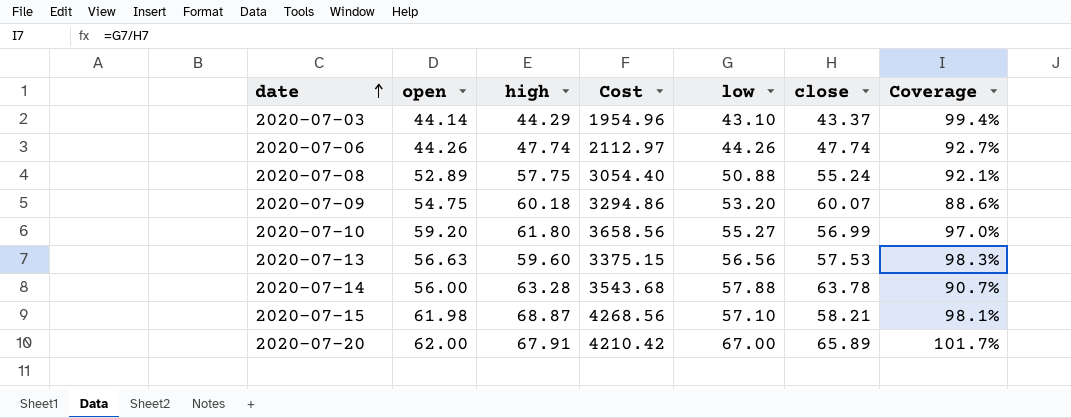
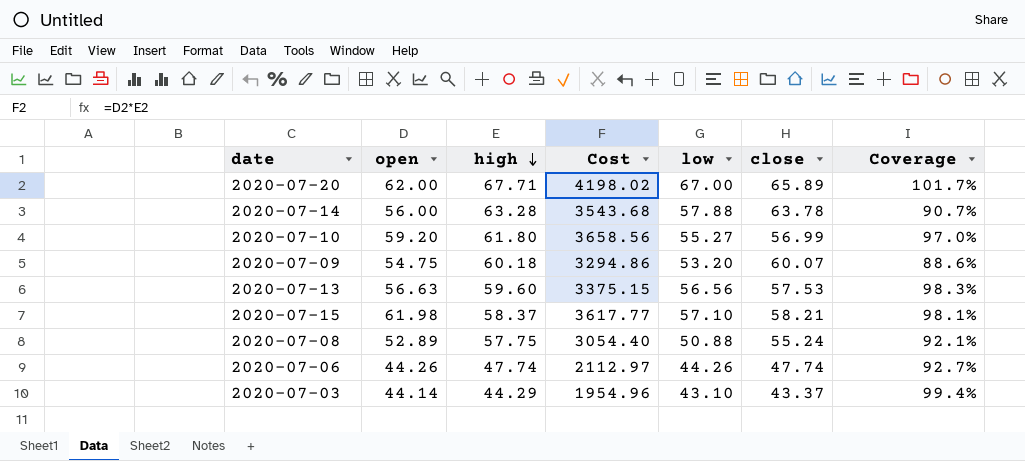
row order: date ascending -> high descending
2020-07-20 | high: 67.91 -> 67.71
2020-07-20 | Cost: 4210.42 -> 4198.02
2020-07-15 | high: 68.87 -> 58.37
2020-07-15 | Cost: 4268.56 -> 3617.77

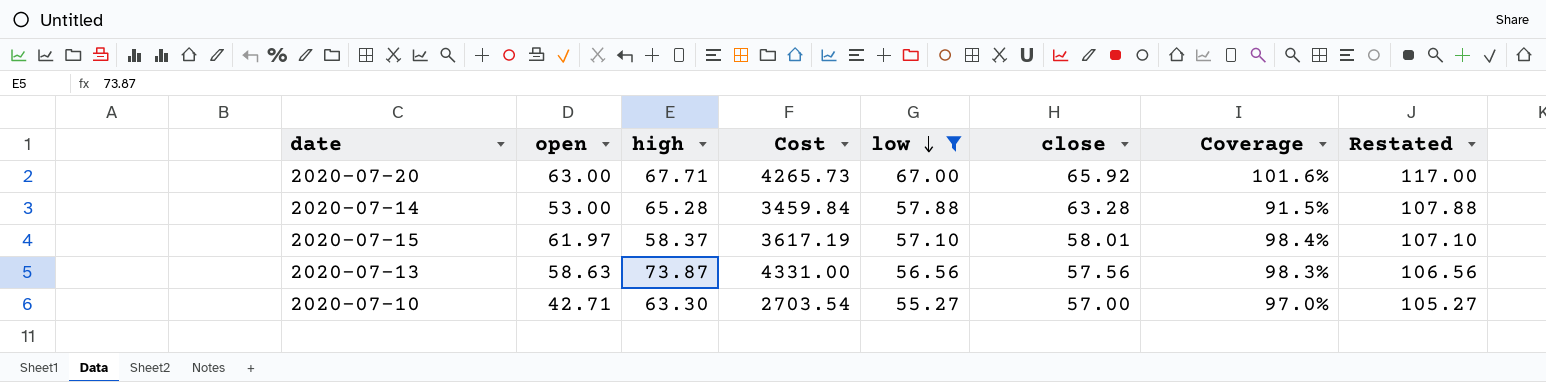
filter: none -> low >= 55.27
row order: high descending -> low descending
column Restated | formula: none -> [low] + 50
2020-07-20 | open: 62.00 -> 63.00
2020-07-20 | Cost: 4198.02 -> 4265.73
2020-07-20 | close: 65.89 -> 65.92
2020-07-20 | Coverage: 101.7% -> 101.6%
2020-07-14 | open: 56.00 -> 53.00
2020-07-14 | high: 63.28 -> 65.28
2020-07-14 | Cost: 3543.68 -> 3459.84
2020-07-14 | close: 63.78 -> 63.28
2020-07-14 | Coverage: 90.7% -> 91.5%
2020-07-15 | open: 61.98 -> 61.97
2020-07-15 | Cost: 3617.77 -> 3617.19
2020-07-15 | close: 58.21 -> 58.01
2020-07-15 | Coverage: 98.1% -> 98.4%
2020-07-13 | open: 56.63 -> 58.63
2020-07-13 | high: 59.60 -> 73.87
2020-07-13 | Cost: 3375.15 -> 4331.00
2020-07-13 | close: 57.53 -> 57.56
2020-07-10 | open: 59.20 -> 42.71
2020-07-10 | high: 61.80 -> 63.30
2020-07-10 | Cost: 3658.56 -> 2703.54
2020-07-10 | close: 56.99 -> 57.00

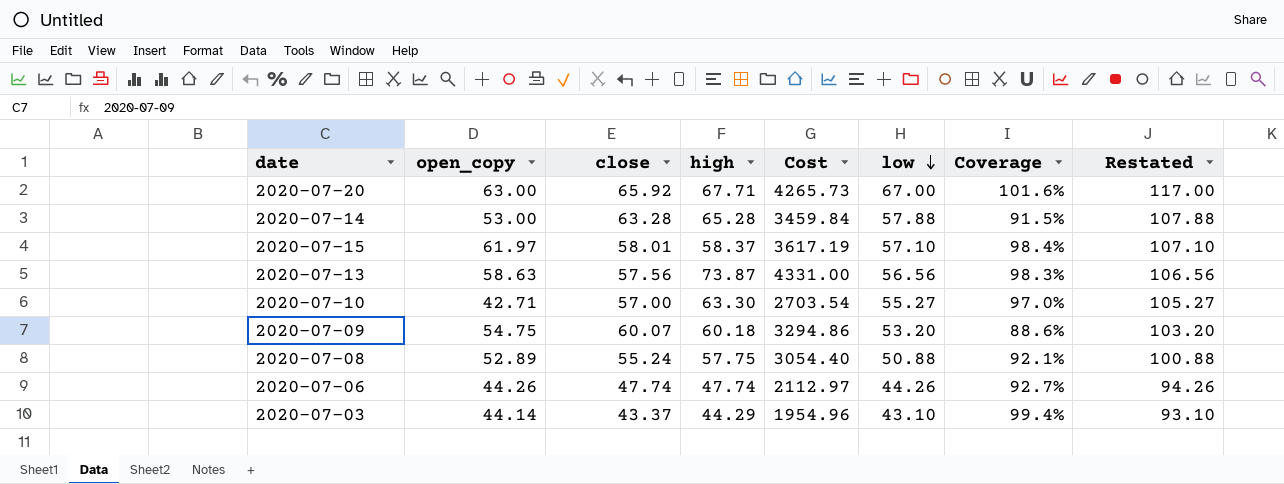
filter: low >= 55.27 -> none
column name: open -> open_copy
column close | position: 6 -> 3

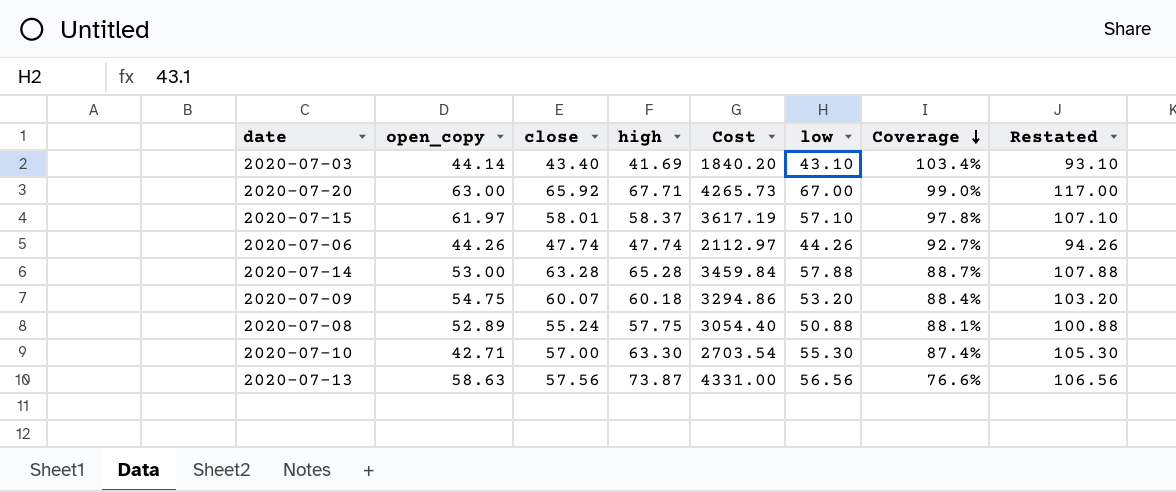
row order: low descending -> Coverage descending
column Coverage | formula: [low] / [close] -> [low] / [high]
2020-07-03 | close: 43.37 -> 43.40
2020-07-03 | high: 44.29 -> 41.69
2020-07-03 | Cost: 1954.96 -> 1840.20
2020-07-10 | low: 55.27 -> 55.30
2020-07-10 | Restated: 105.27 -> 105.30

